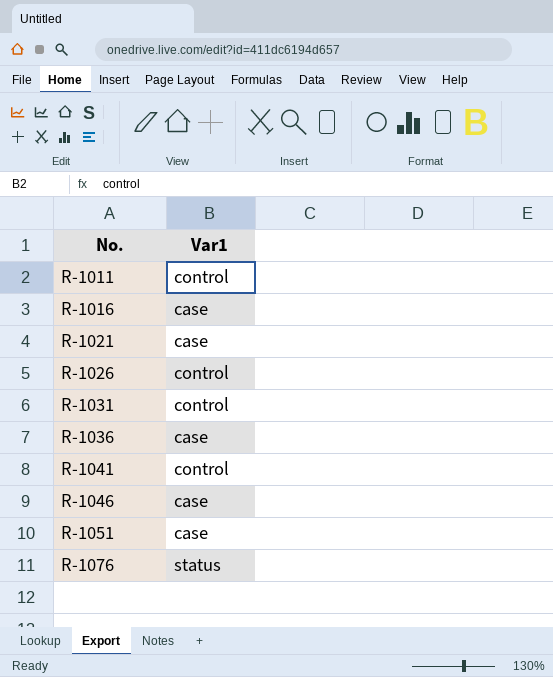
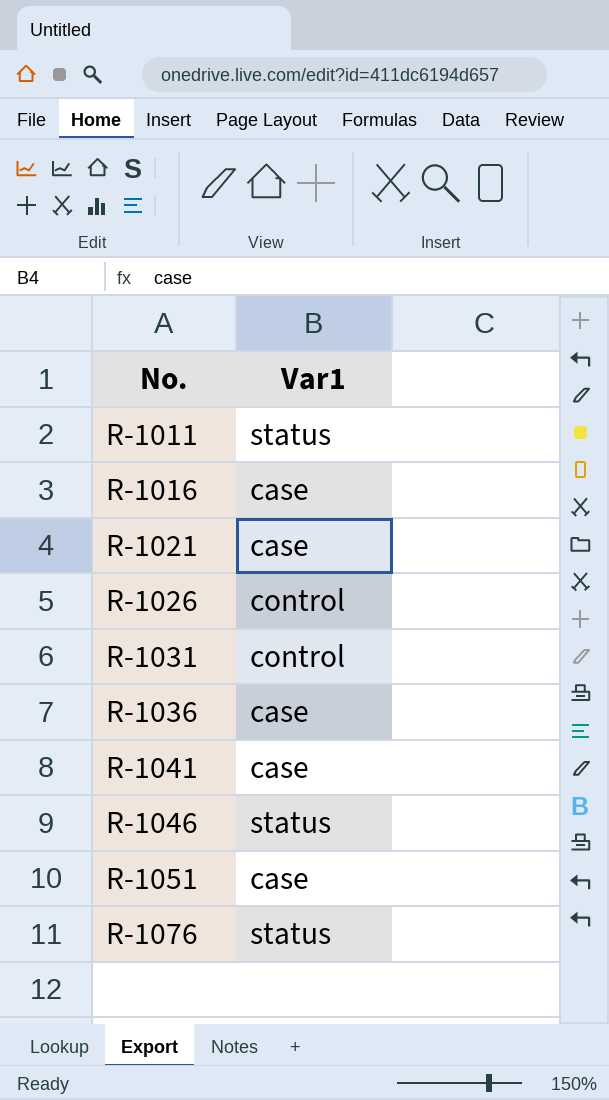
R-1011 | Var1: control -> status
R-1041 | Var1: control -> case
R-1046 | Var1: case -> status

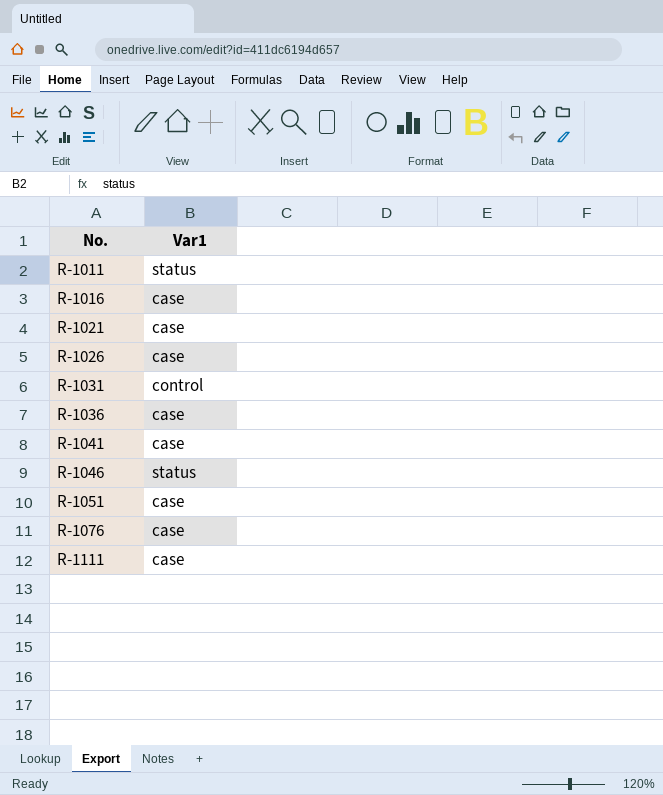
R-1026 | Var1: control -> case
R-1076 | Var1: status -> case
row R-1111: none -> case

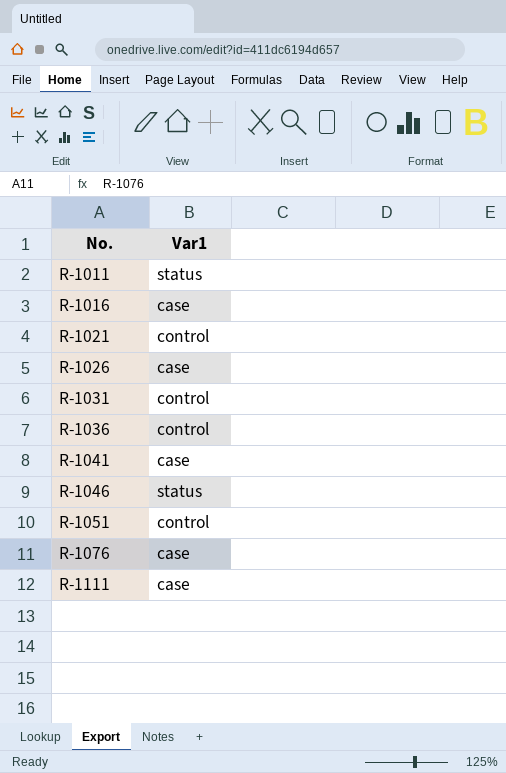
R-1021 | Var1: case -> control
R-1036 | Var1: case -> control
R-1051 | Var1: case -> control

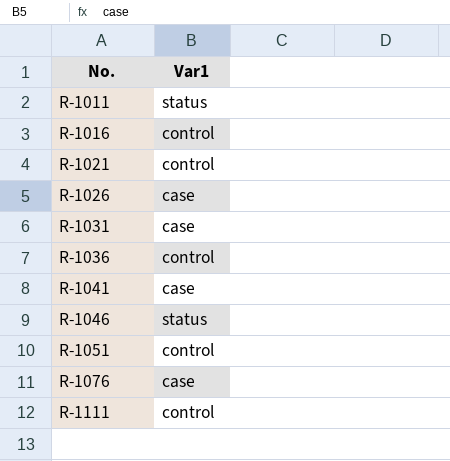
R-1016 | Var1: case -> control
R-1031 | Var1: control -> case
R-1111 | Var1: case -> control

